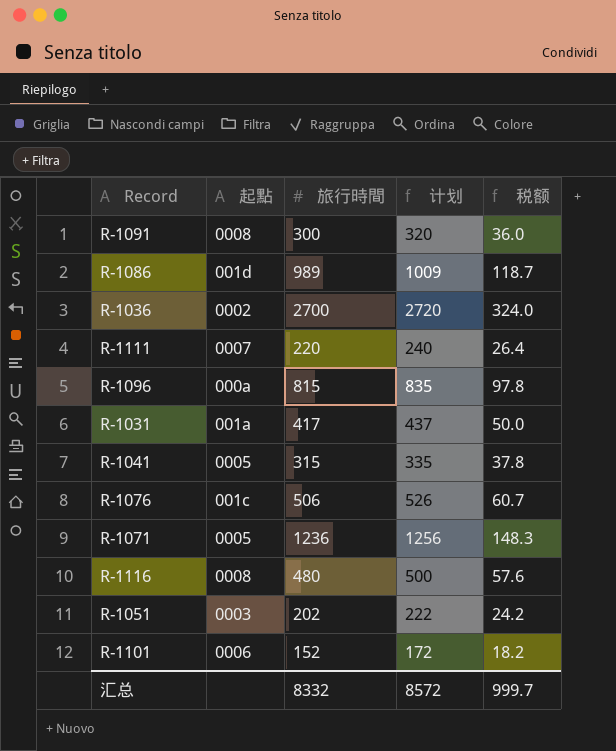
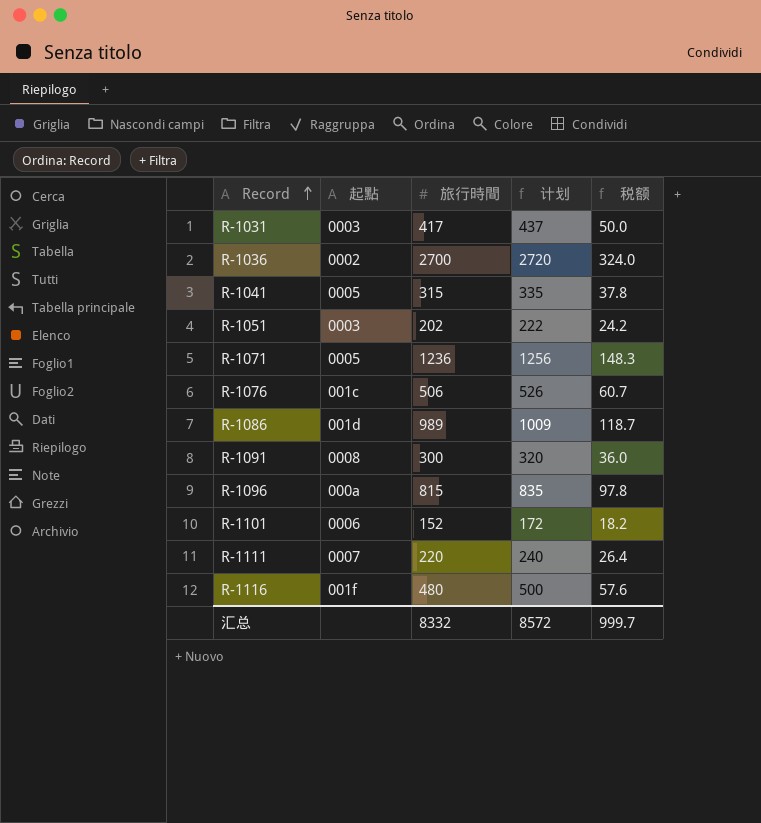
row order: none -> Record ascending
R-1031 | 起點: 001a -> 0003
R-1116 | 起點: 0008 -> 001f

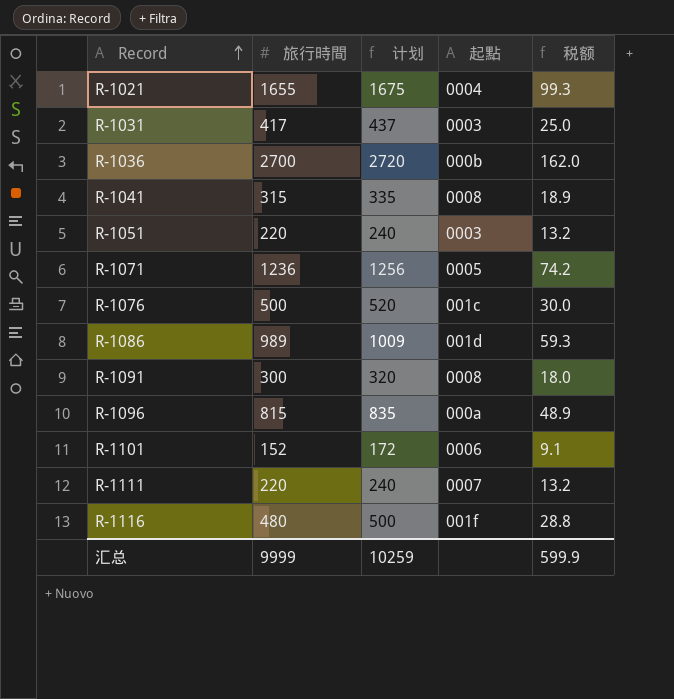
column 起點 | position: 2 -> 4
column 税额 | formula: [旅行時間] * 0.12 -> [旅行時間] * 0.06
row R-1021: none -> 1655 | 1675 | 0004 | 99.3
R-1036 | 起點: 0002 -> 000b
R-1041 | 起點: 0005 -> 0008
R-1051 | 旅行時間: 202 -> 220
R-1051 | 计划: 222 -> 240
R-1076 | 旅行時間: 506 -> 500
R-1076 | 计划: 526 -> 520
汇总 | 旅行時間: 8332 -> 9999
汇总 | 计划: 8572 -> 10259
汇总 | 税额: 999.7 -> 599.9

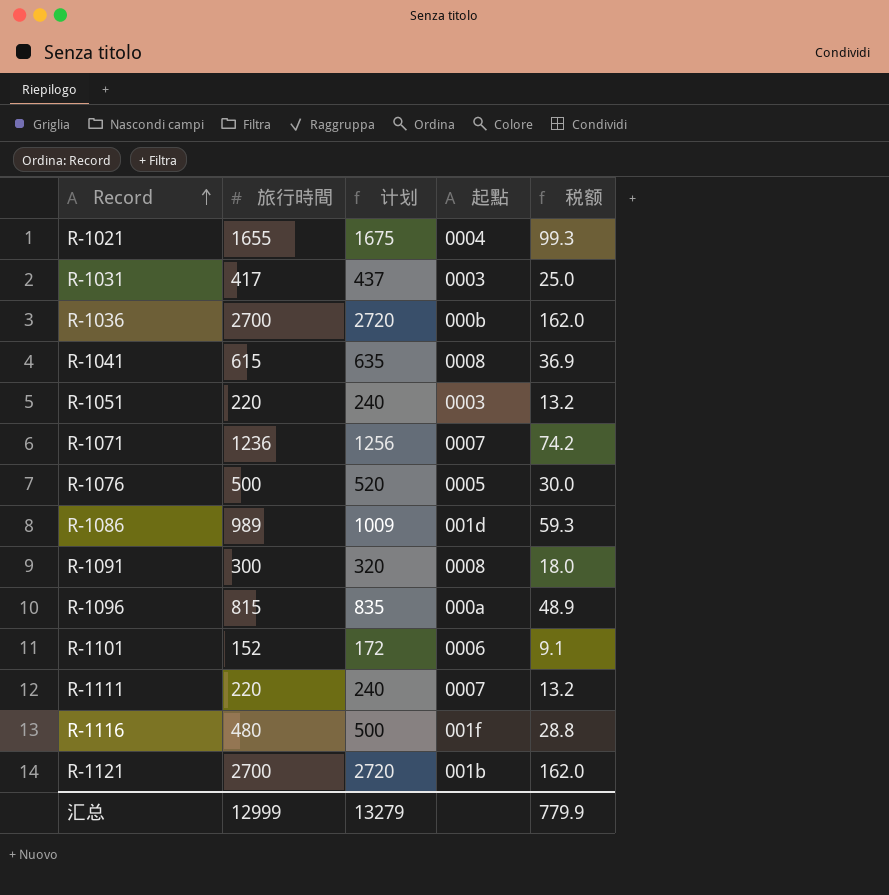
R-1041 | 旅行時間: 315 -> 615
R-1041 | 计划: 335 -> 635
R-1041 | 税额: 18.9 -> 36.9
R-1071 | 起點: 0005 -> 0007
R-1076 | 起點: 001c -> 0005
row R-1121: none -> 2700 | 2720 | 001b | 162.0
汇总 | 旅行時間: 9999 -> 12999
汇总 | 计划: 10259 -> 13279
汇总 | 税额: 599.9 -> 779.9

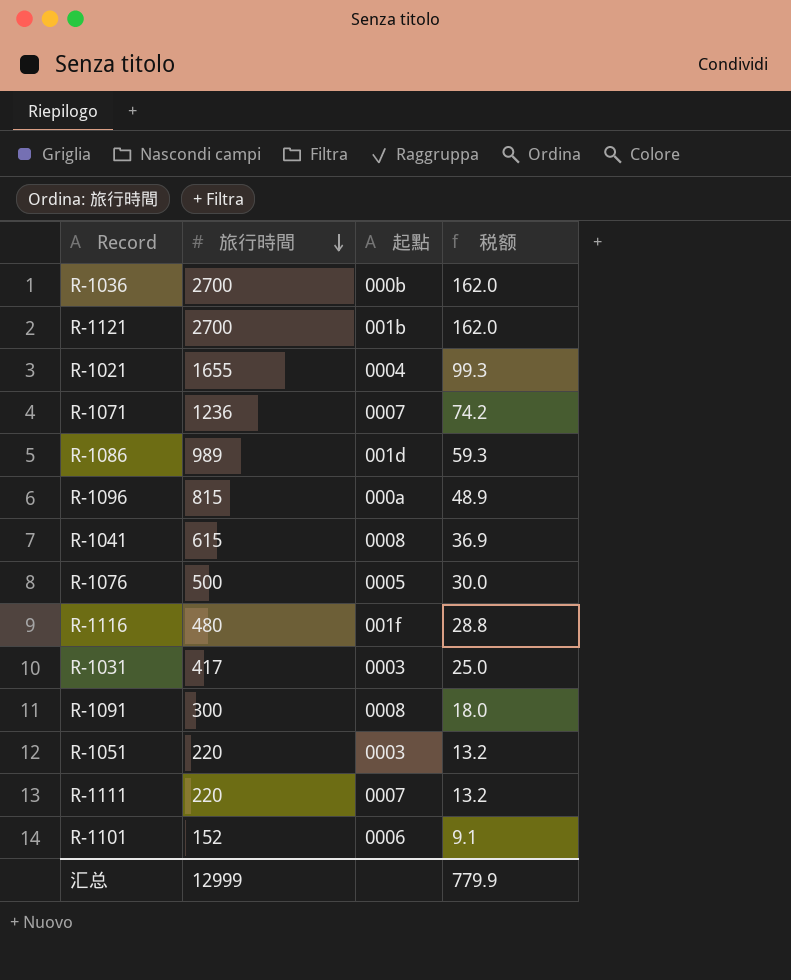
row order: Record ascending -> 旅行時間 descending
column 计划 | formula: [旅行時間] + 20 -> none

